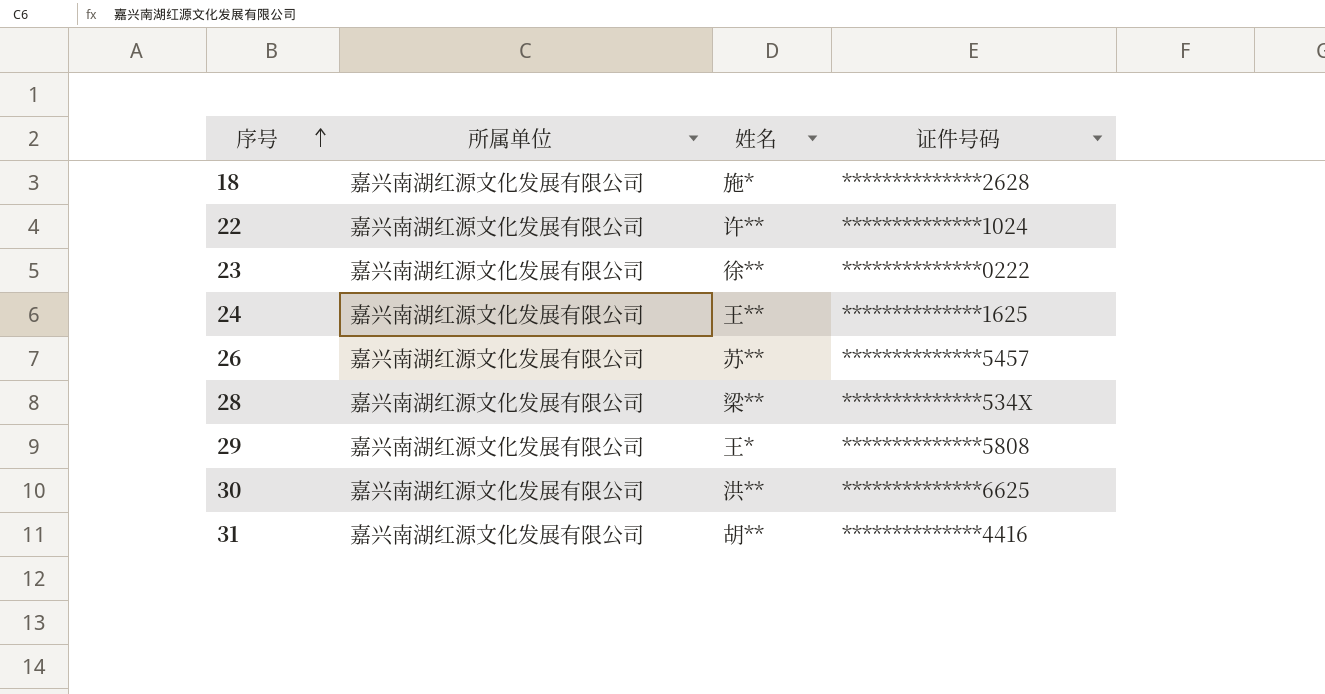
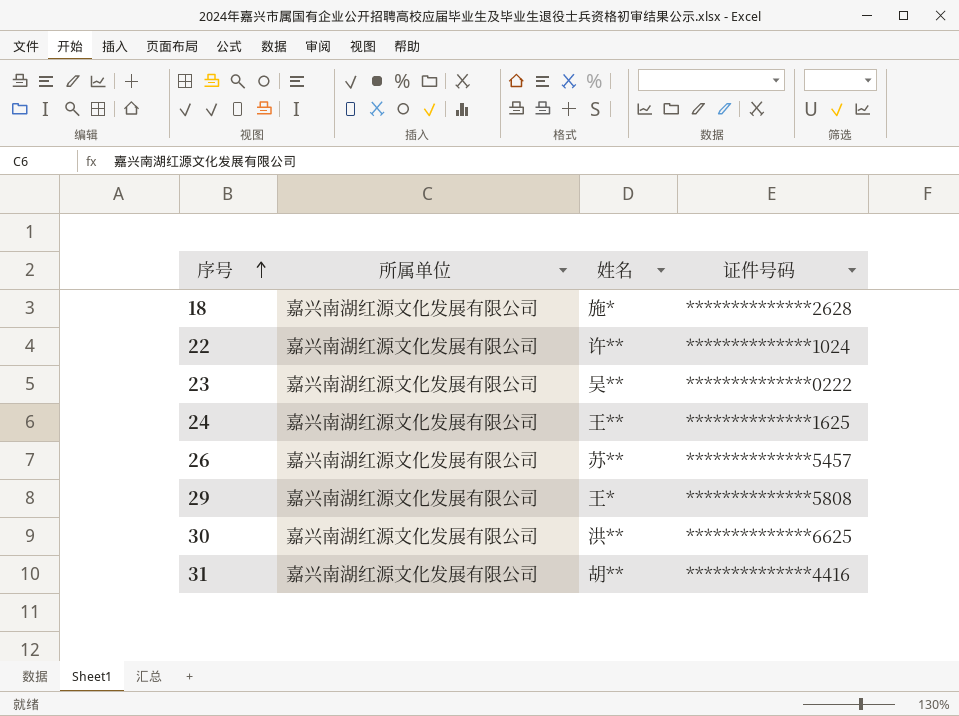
row 28: 嘉兴南湖红源文化发展有限公司 | 梁** | **************534X -> none
23 | 姓名: 徐** -> 吴**

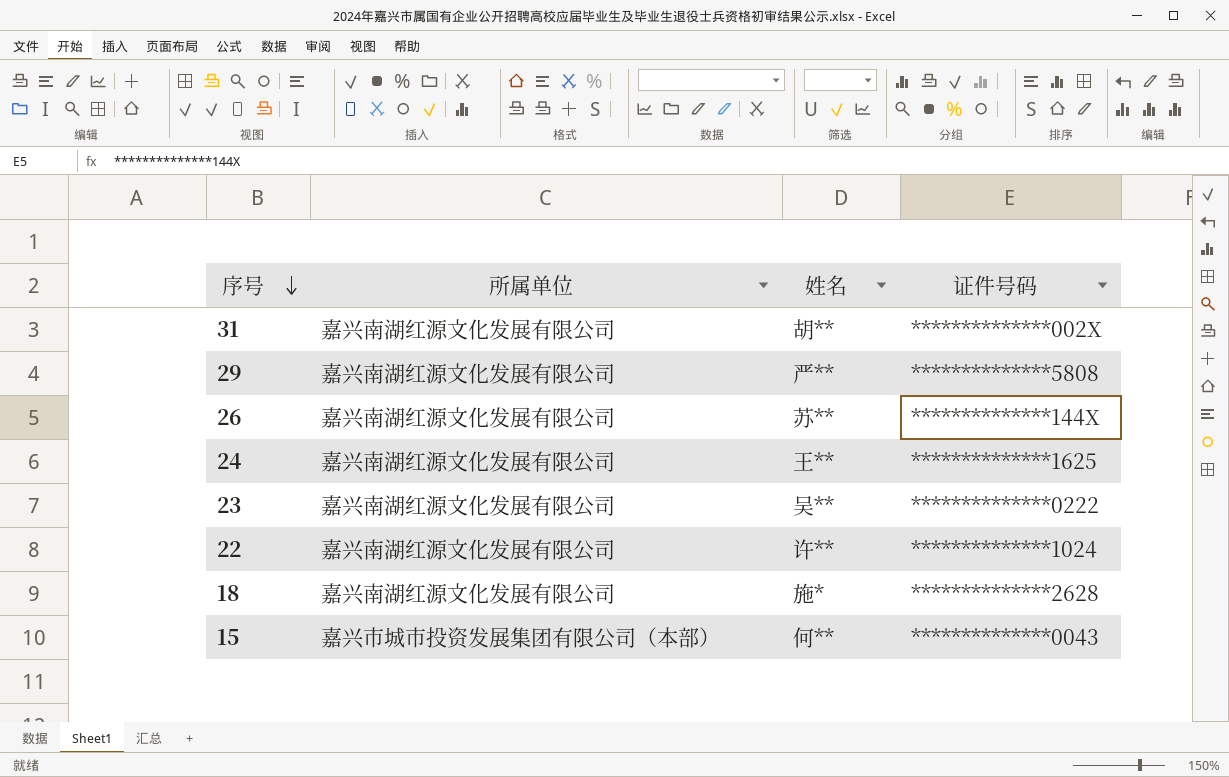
row order: 序号 ascending -> 序号 descending
row 30: 嘉兴南湖红源文化发展有限公司 | 洪** | **************6625 -> none
31 | 证件号码: **************4416 -> **************002X
29 | 姓名: 王* -> 严**
26 | 证件号码: **************5457 -> **************144X
row 15: none -> 嘉兴市城市投资发展集团有限公司（本部） | 何** | **************0043

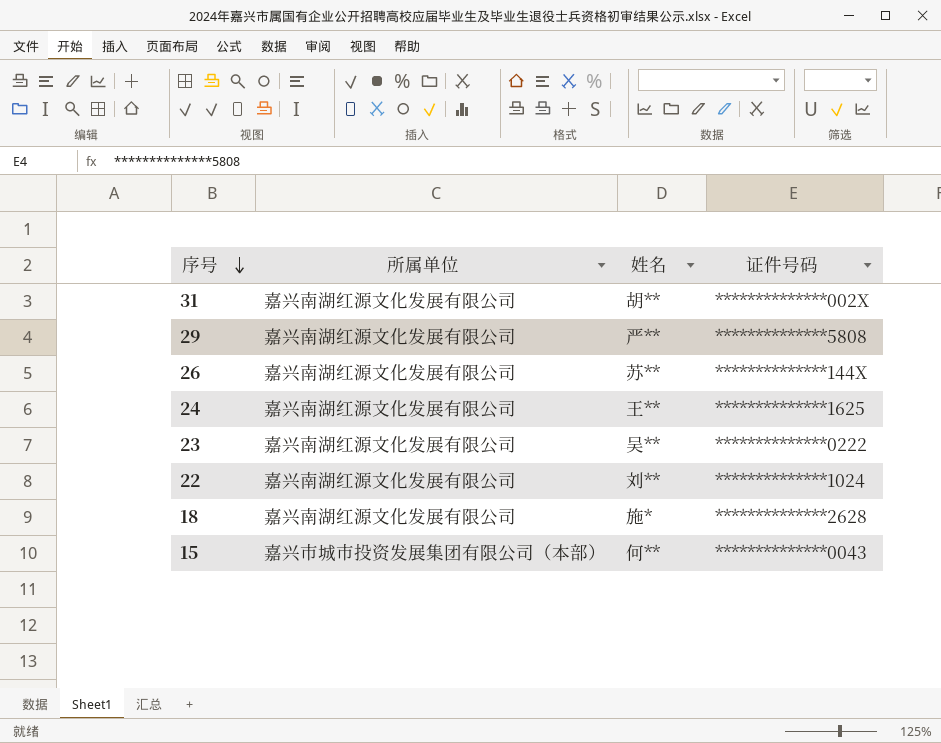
22 | 姓名: 许** -> 刘**

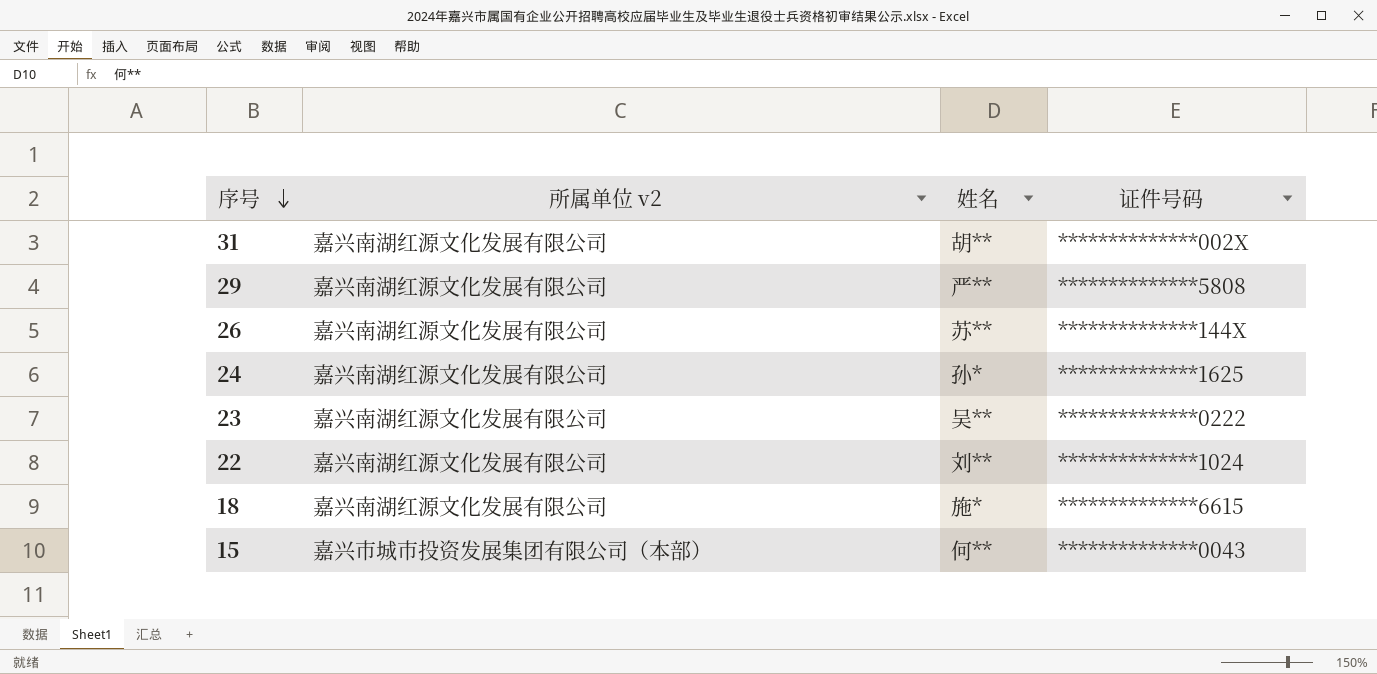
column name: 所属单位 -> 所属单位 v2
24 | 姓名: 王** -> 孙*
18 | 证件号码: **************2628 -> **************6615

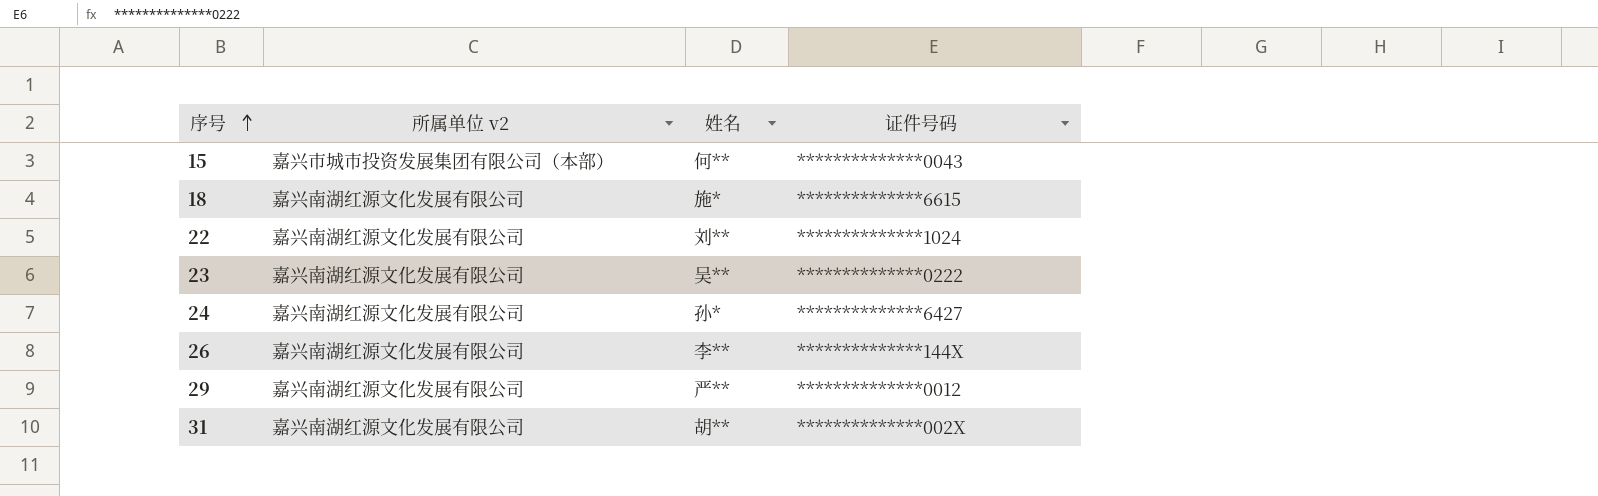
row order: 序号 descending -> 序号 ascending
24 | 证件号码: **************1625 -> **************6427
26 | 姓名: 苏** -> 李**
29 | 证件号码: **************5808 -> **************0012

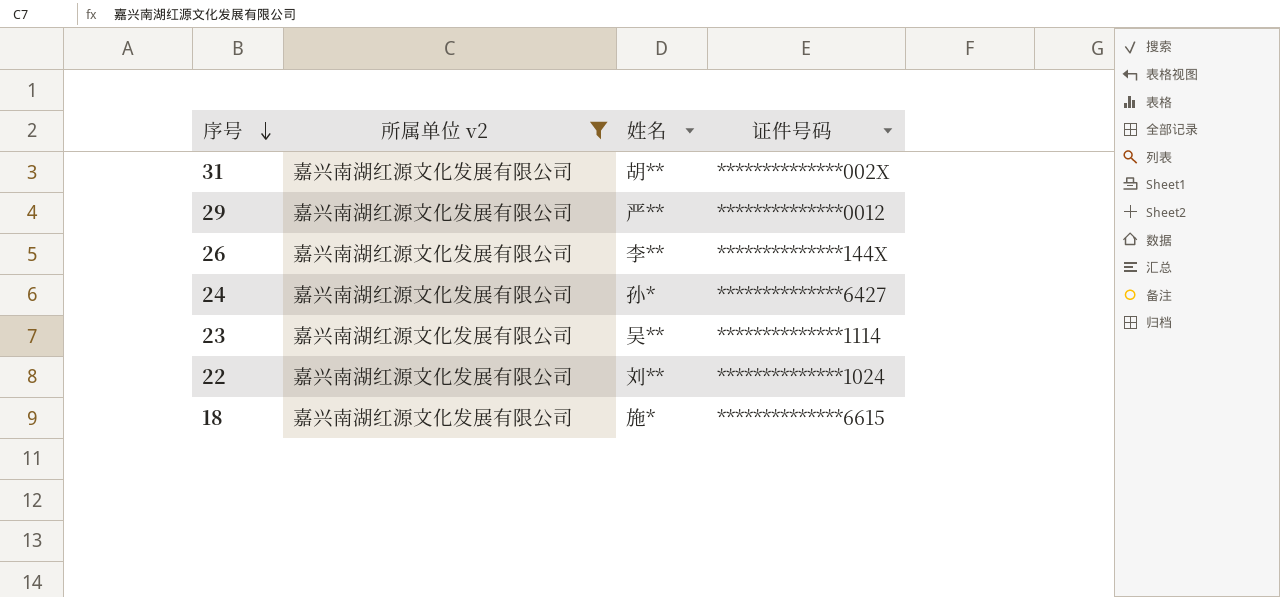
filter: none -> 所属单位 v2 = 嘉兴南湖红源文化发展有限公司
row order: 序号 ascending -> 序号 descending
23 | 证件号码: **************0222 -> **************1114

